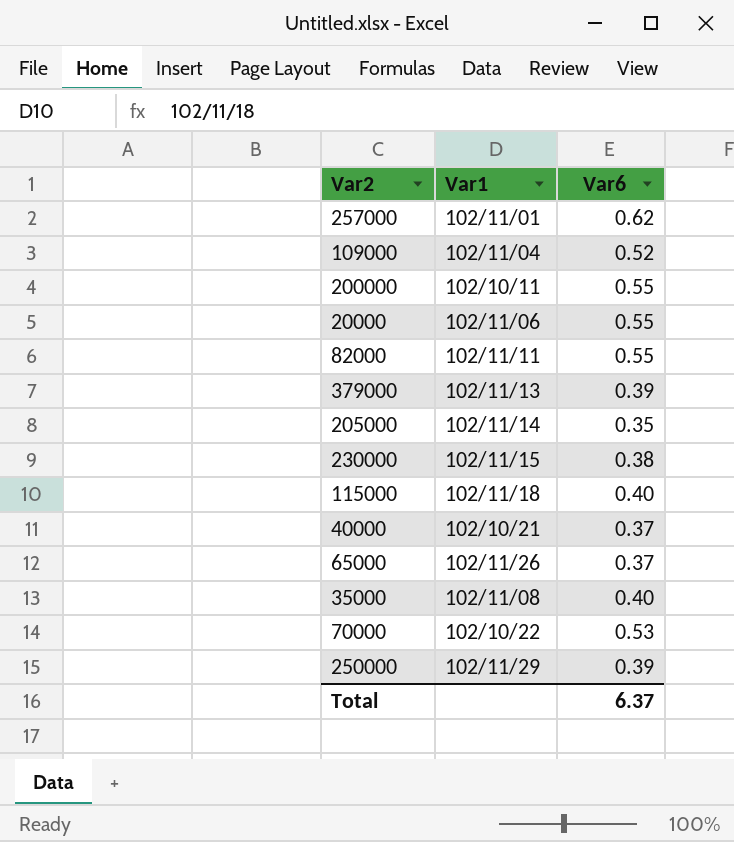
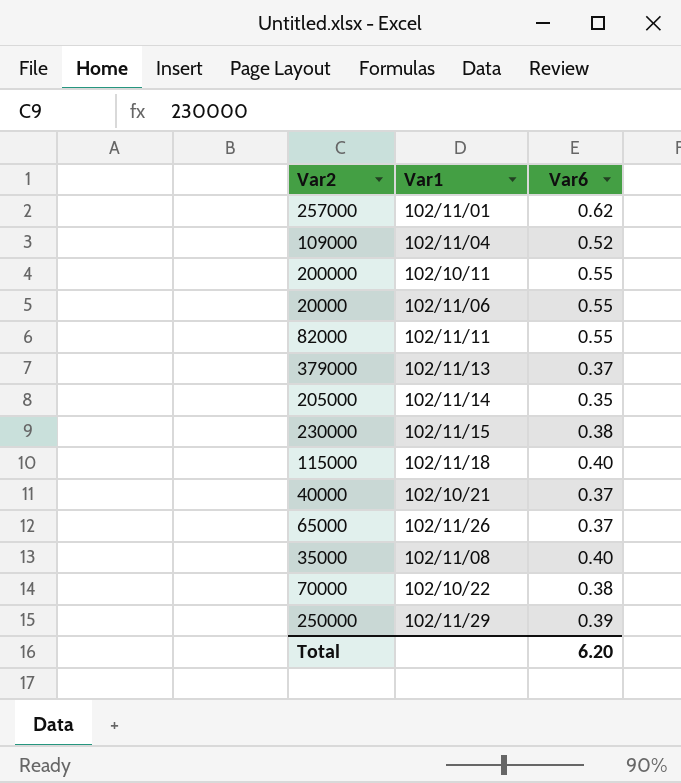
379000 | Var6: 0.39 -> 0.37
70000 | Var6: 0.53 -> 0.38
Total | Var6: 6.37 -> 6.20

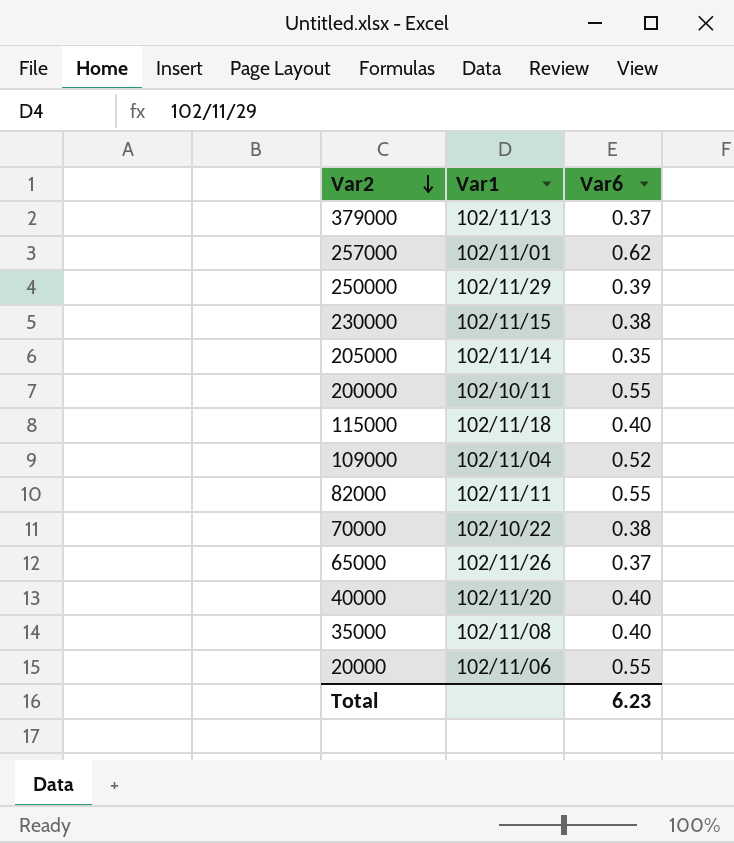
row order: none -> Var2 descending
40000 | Var1: 102/10/21 -> 102/11/20
40000 | Var6: 0.37 -> 0.40
Total | Var6: 6.20 -> 6.23

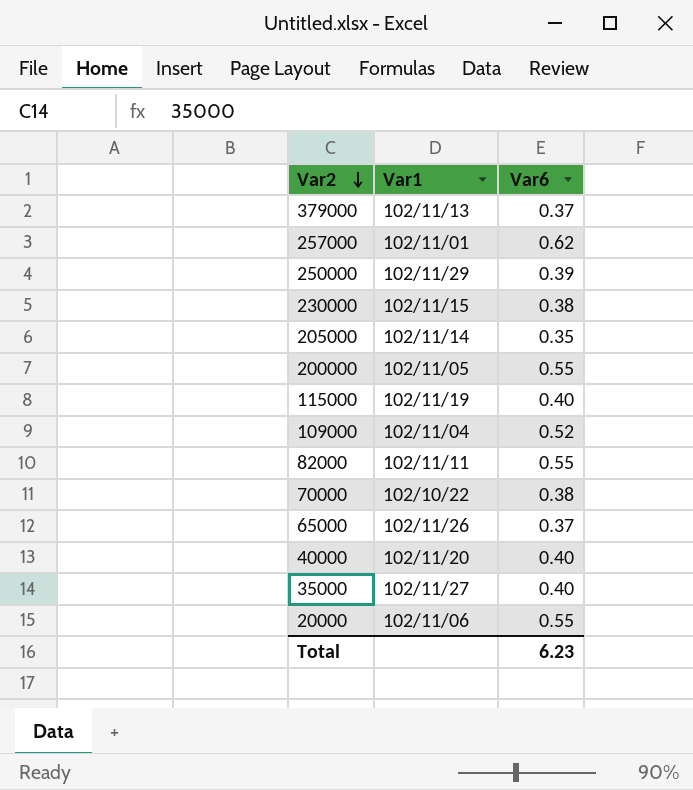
200000 | Var1: 102/10/11 -> 102/11/05
115000 | Var1: 102/11/18 -> 102/11/19
35000 | Var1: 102/11/08 -> 102/11/27

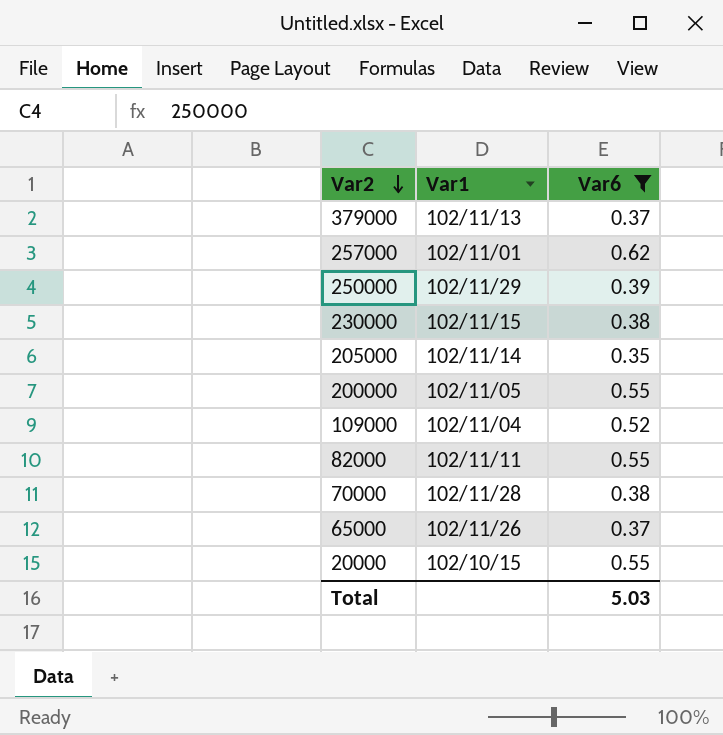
filter: none -> Var6 != 0.40
70000 | Var1: 102/10/22 -> 102/11/28
20000 | Var1: 102/11/06 -> 102/10/15
Total | Var6: 6.23 -> 5.03

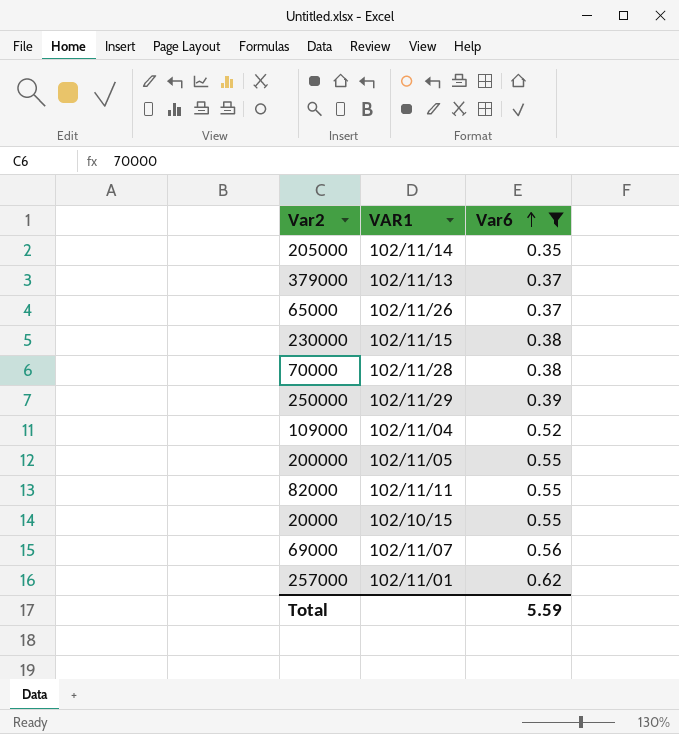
row order: Var2 descending -> Var6 ascending
column name: Var1 -> VAR1
row 69000: none -> 102/11/07 | 0.56
Total | Var6: 5.03 -> 5.59

